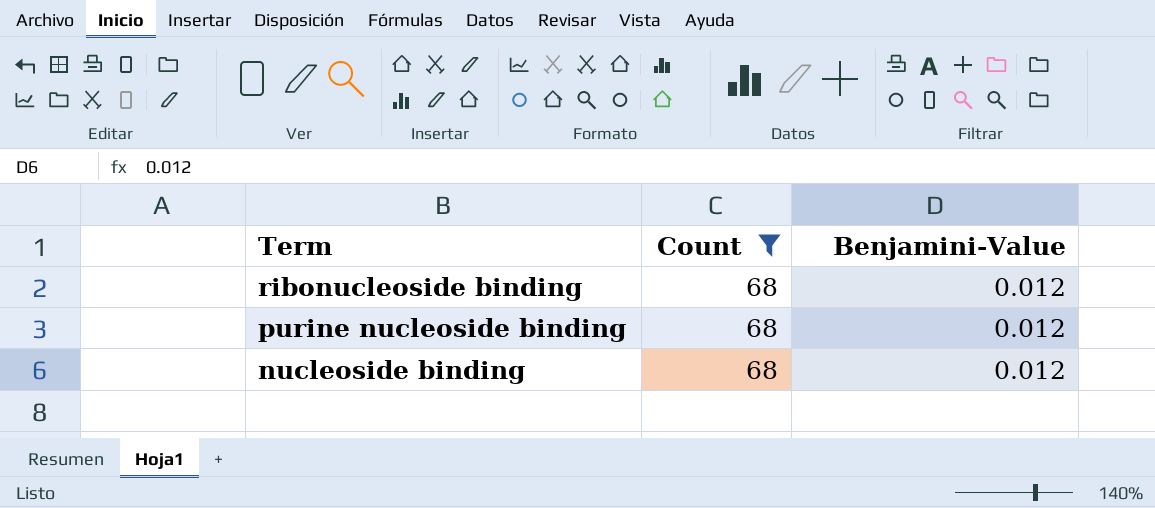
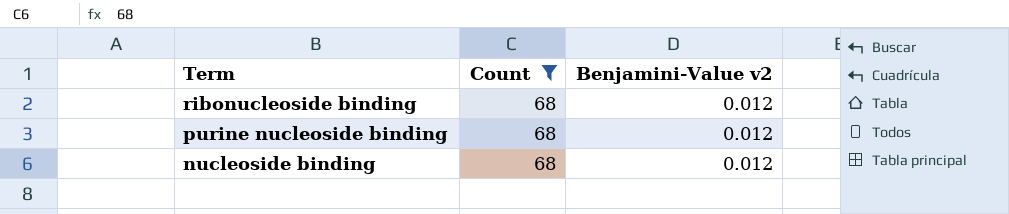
column name: Benjamini-Value -> Benjamini-Value v2

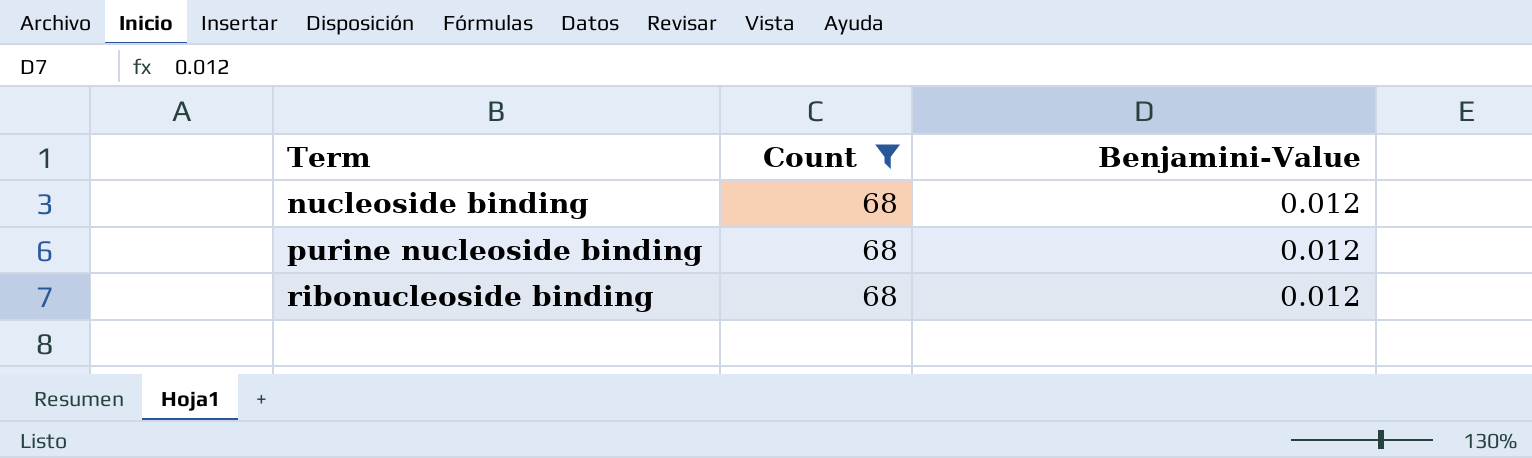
row order: Term descending -> Term ascending
column name: Benjamini-Value v2 -> Benjamini-Value

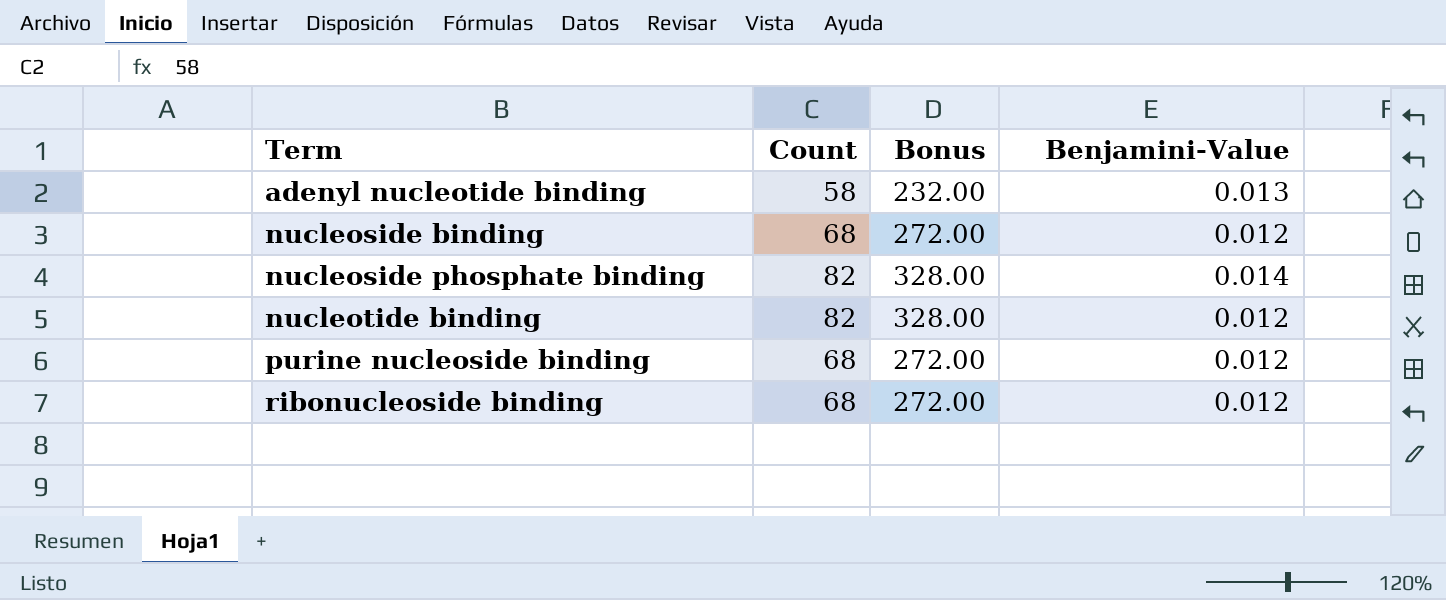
filter: Count = 68 -> none
column Bonus | formula: none -> [Count] * 4

